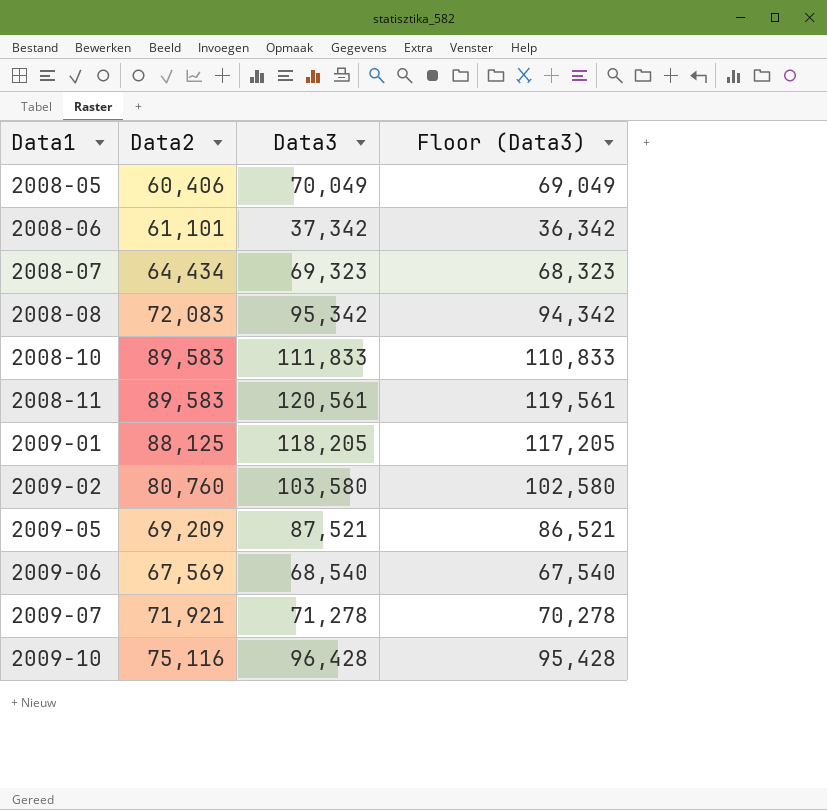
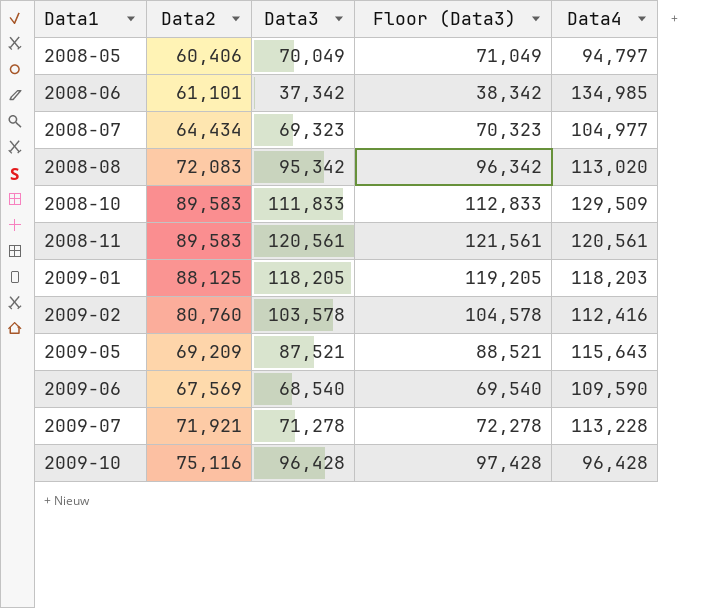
column Floor (Data3) | formula: [Data3] - 1000 -> [Data3] + 1000
column Data4 | position: none -> 5
2009-02 | Data3: 103,580 -> 103,578

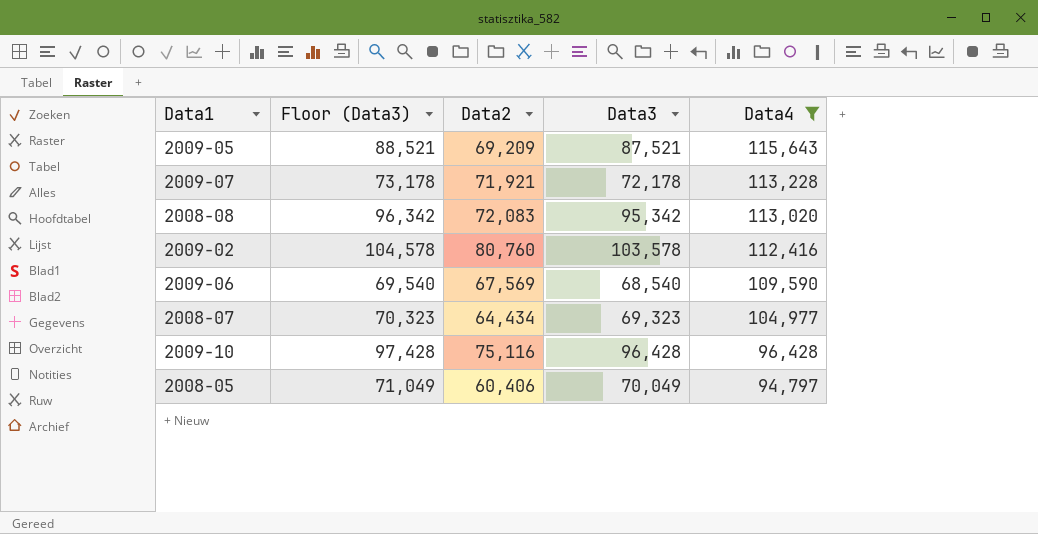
filter: none -> Data4 <= 115,643
row order: Data1 ascending -> Data4 descending
column Floor (Data3) | position: 4 -> 2
2009-07 | Floor (Data3): 72,278 -> 73,178
2009-07 | Data3: 71,278 -> 72,178

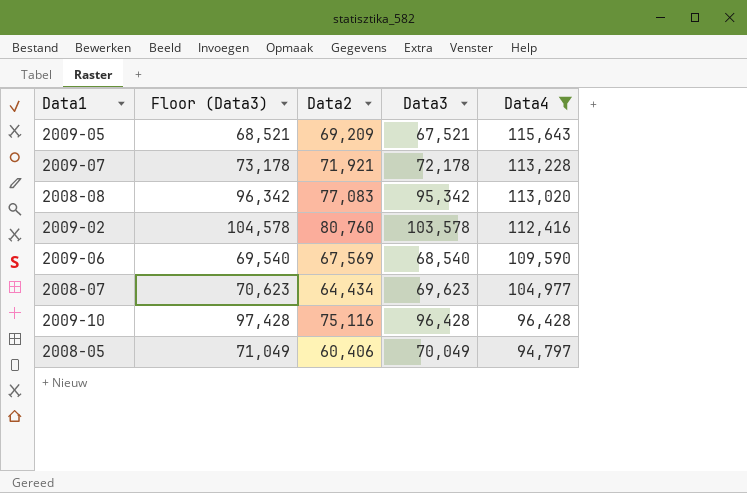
2009-05 | Floor (Data3): 88,521 -> 68,521
2009-05 | Data3: 87,521 -> 67,521
2008-08 | Data2: 72,083 -> 77,083
2008-07 | Floor (Data3): 70,323 -> 70,623
2008-07 | Data3: 69,323 -> 69,623

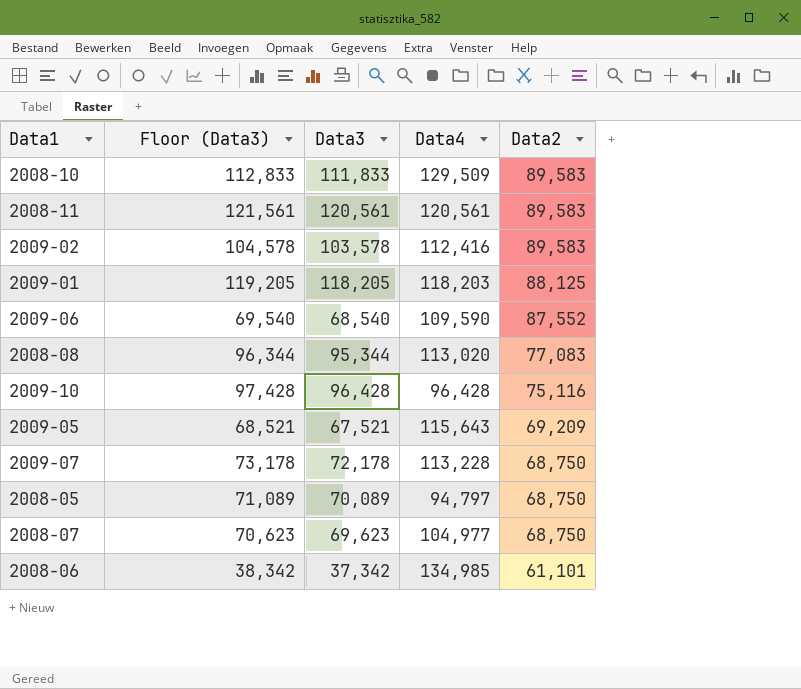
filter: Data4 <= 115,643 -> none
row order: Data4 descending -> Data2 descending
column Data2 | position: 3 -> 5
2009-02 | Data2: 80,760 -> 89,583
2009-06 | Data2: 67,569 -> 87,552
2008-08 | Floor (Data3): 96,342 -> 96,344
2008-08 | Data3: 95,342 -> 95,344
2009-07 | Data2: 71,921 -> 68,750
2008-05 | Floor (Data3): 71,049 -> 71,089
2008-05 | Data3: 70,049 -> 70,089
2008-05 | Data2: 60,406 -> 68,750
2008-07 | Data2: 64,434 -> 68,750

